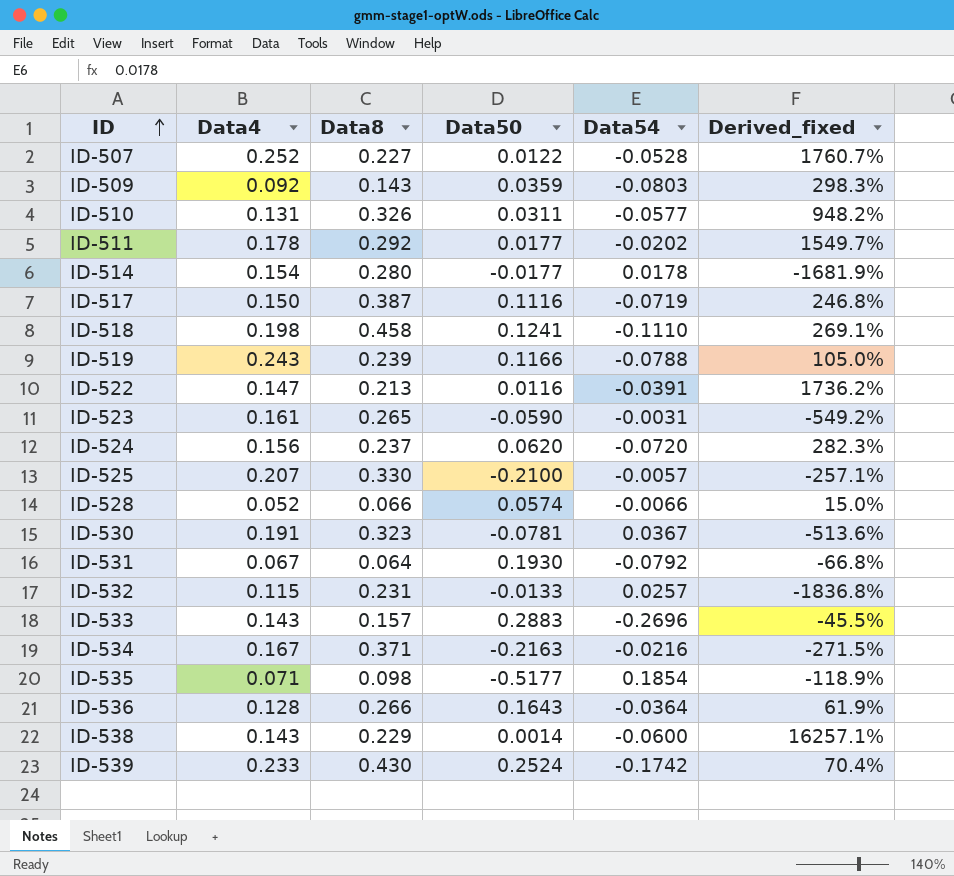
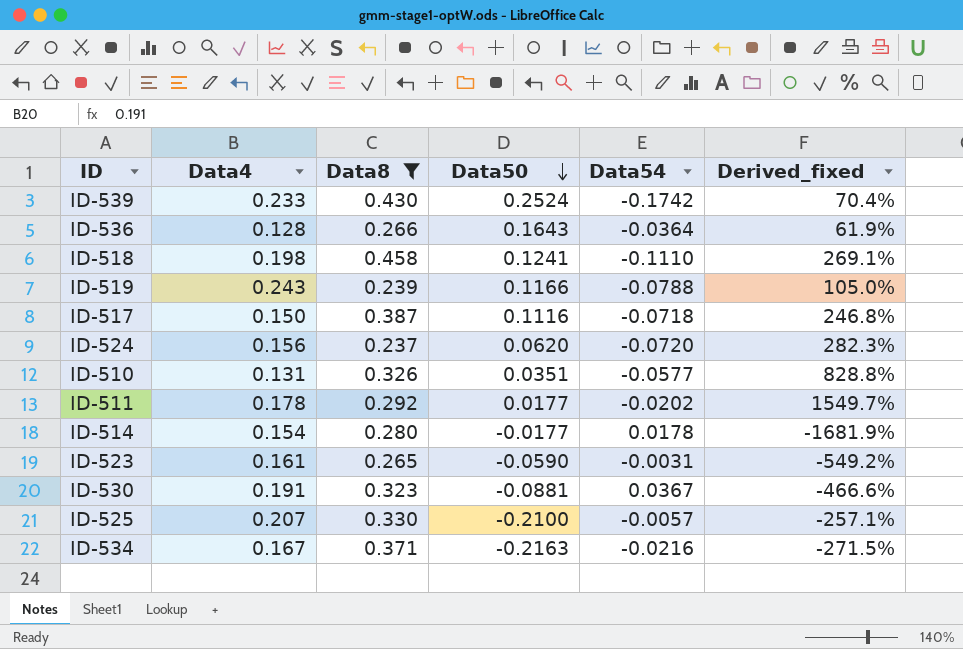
filter: none -> Data8 >= 0.237
row order: ID ascending -> Data50 descending
ID-517 | Data54: -0.0719 -> -0.0718
ID-510 | Data50: 0.0311 -> 0.0351
ID-510 | Derived_fixed: 948.2% -> 828.8%
ID-530 | Data50: -0.0781 -> -0.0881
ID-530 | Derived_fixed: -513.6% -> -466.6%

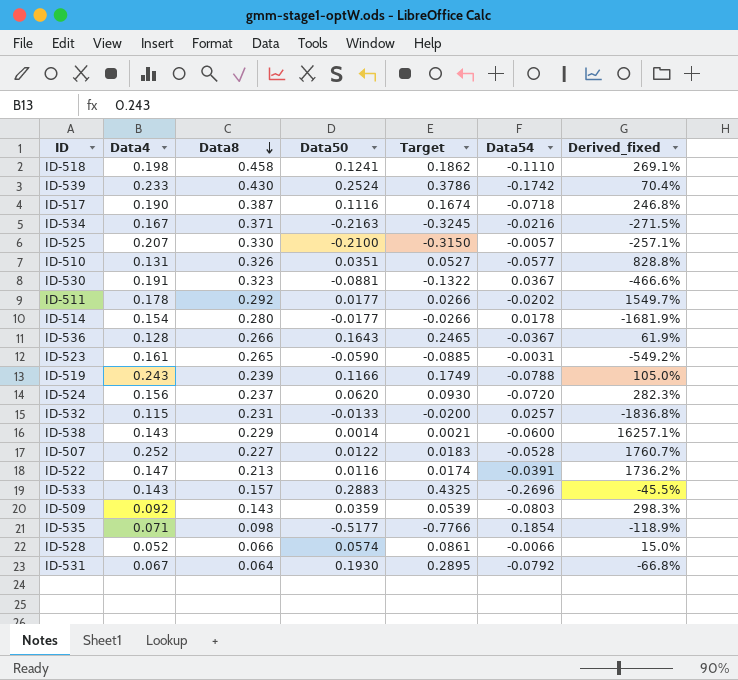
filter: Data8 >= 0.237 -> none
row order: Data50 descending -> Data8 descending
column Target | formula: none -> [Data50] * 1.5
ID-517 | Data4: 0.150 -> 0.190
ID-536 | Data54: -0.0364 -> -0.0367

